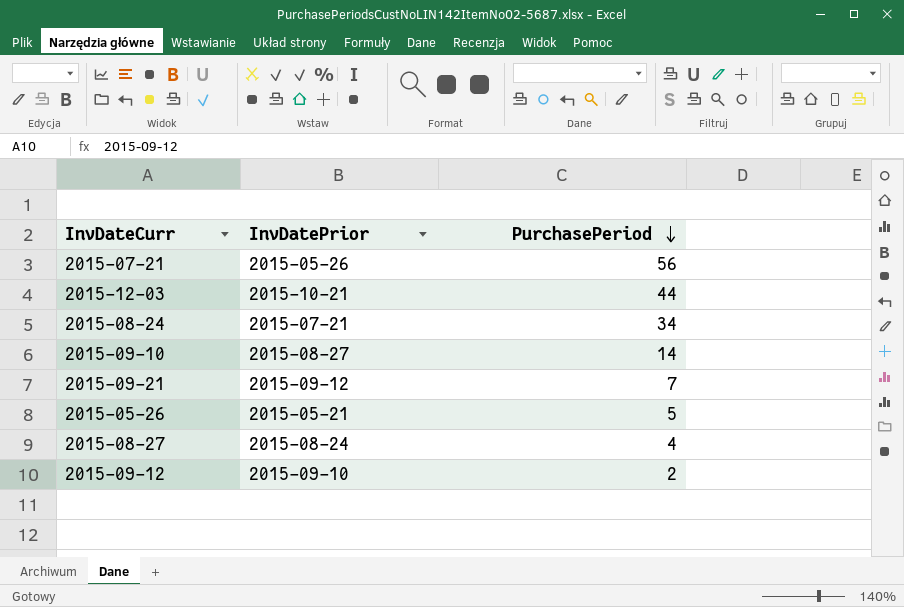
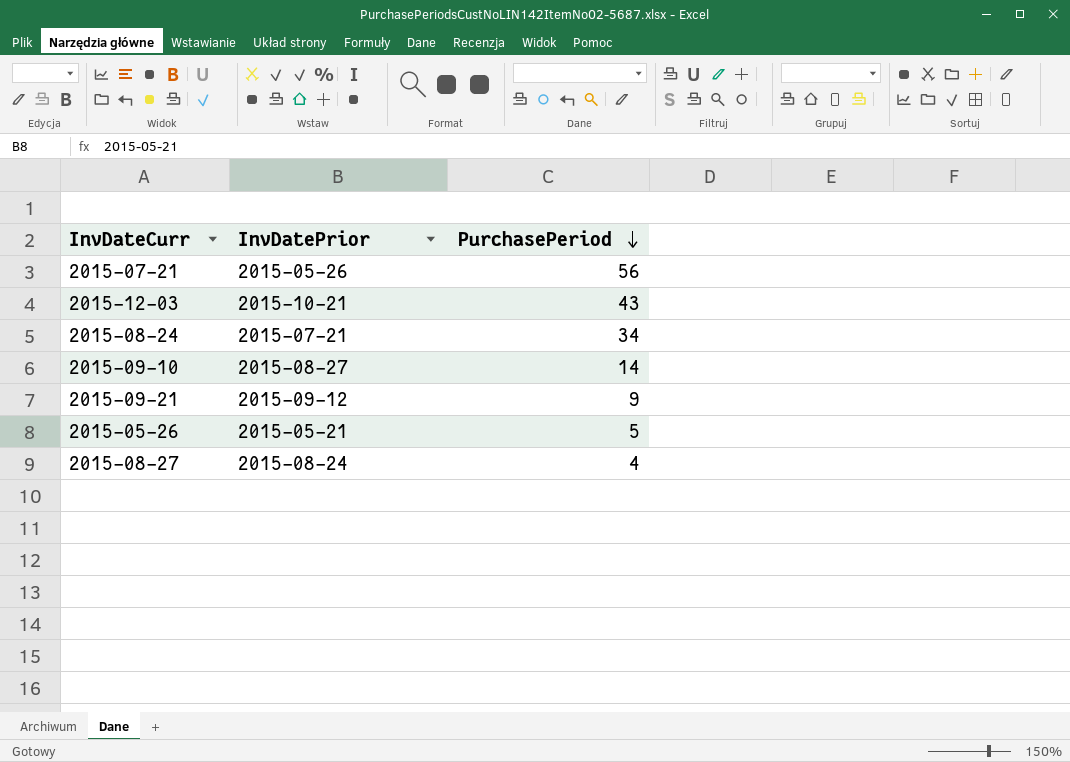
row 2015-09-12: 2015-09-10 | 2 -> none
2015-12-03 | PurchasePeriod: 44 -> 43
2015-09-21 | PurchasePeriod: 7 -> 9

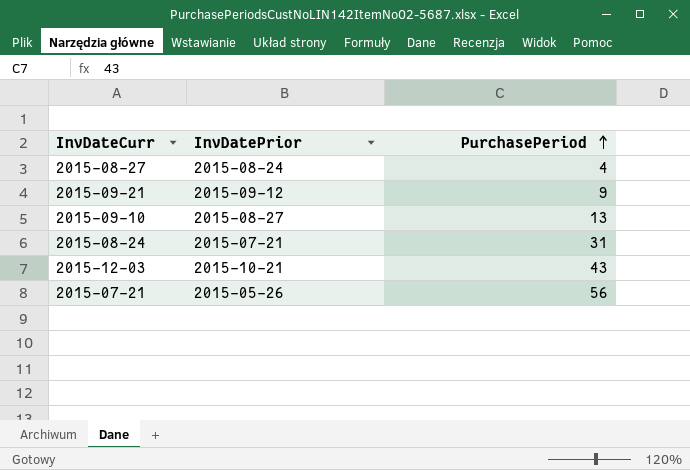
row order: PurchasePeriod descending -> PurchasePeriod ascending
row 2015-05-26: 2015-05-21 | 5 -> none
2015-09-10 | PurchasePeriod: 14 -> 13
2015-08-24 | PurchasePeriod: 34 -> 31

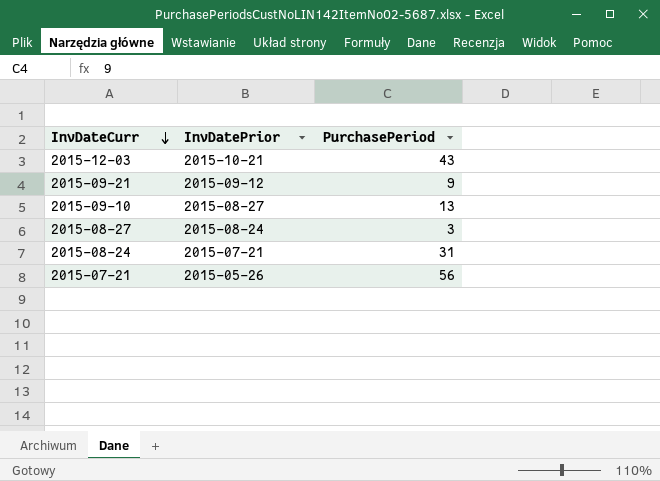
row order: PurchasePeriod ascending -> InvDateCurr descending
2015-08-27 | PurchasePeriod: 4 -> 3

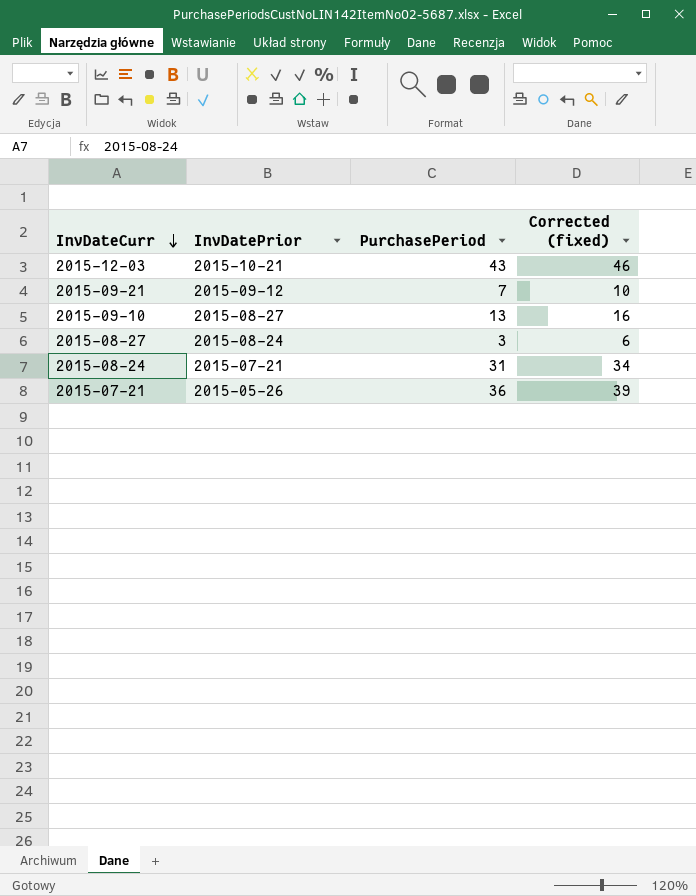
column Corrected (fixed) | formula: none -> [PurchasePeriod] + 3
2015-09-21 | PurchasePeriod: 9 -> 7
2015-07-21 | PurchasePeriod: 56 -> 36

